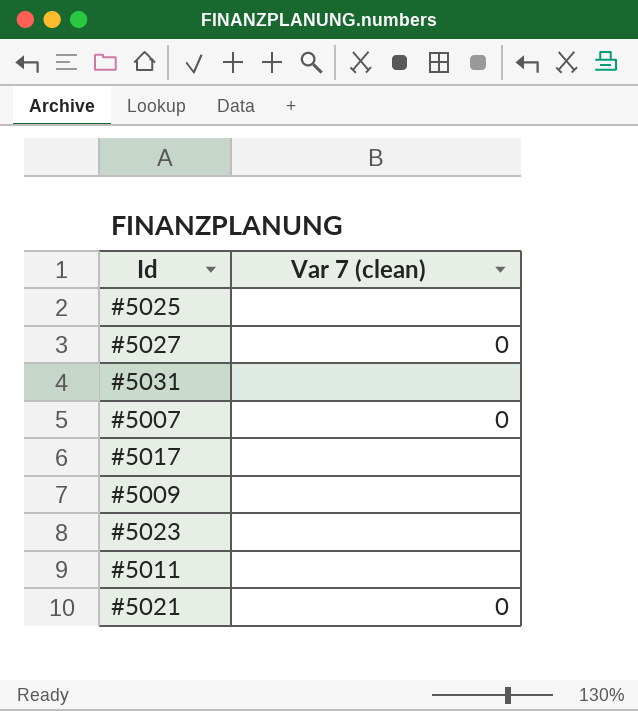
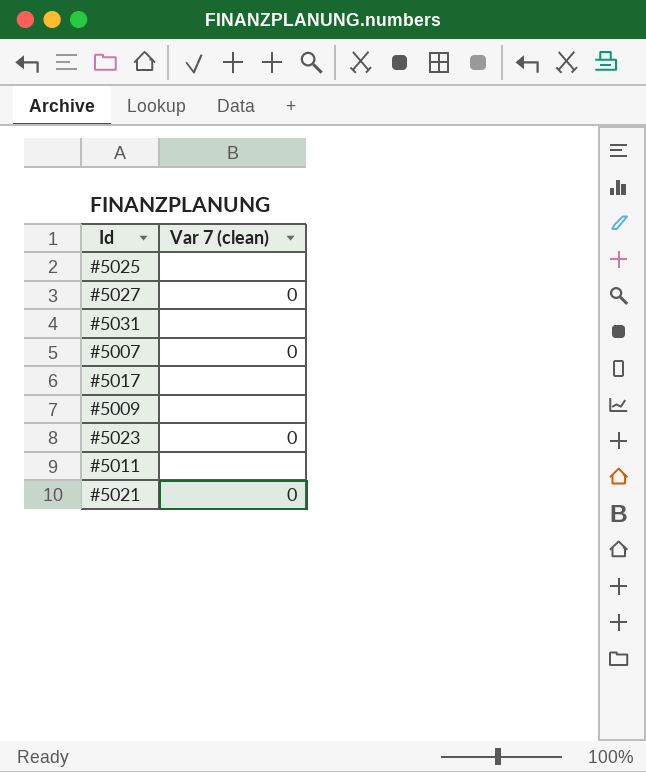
#5023 | Var 7 (clean): none -> 0

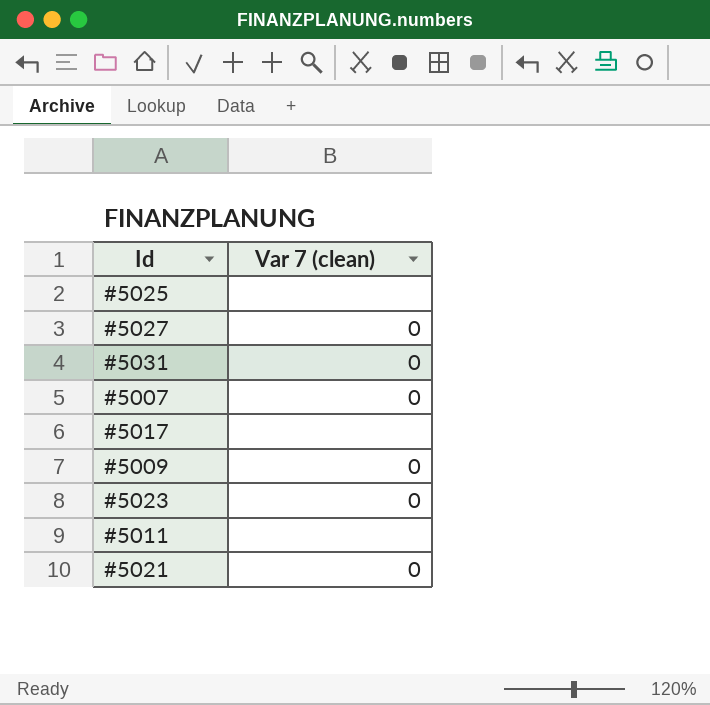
#5031 | Var 7 (clean): none -> 0
#5009 | Var 7 (clean): none -> 0

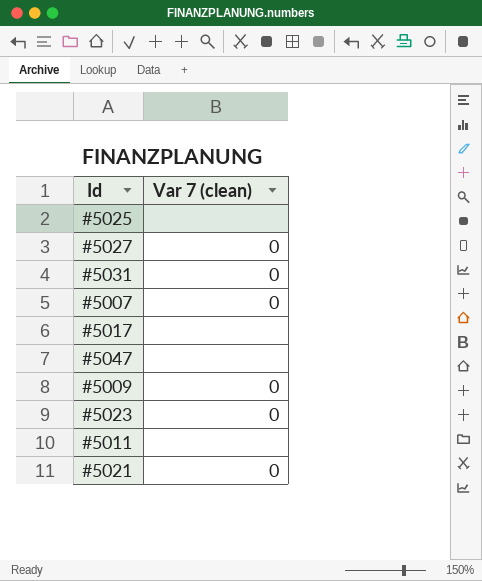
row #5047: none -> none

